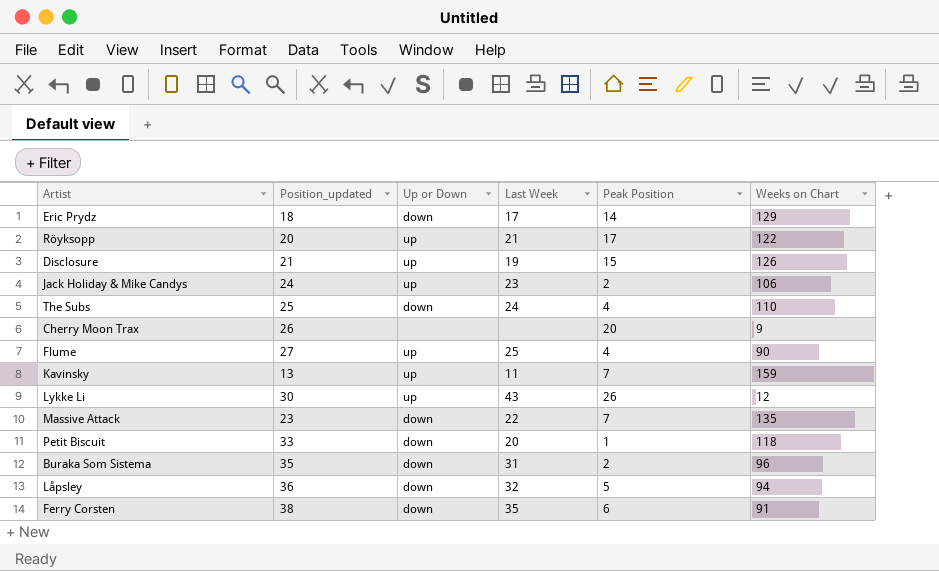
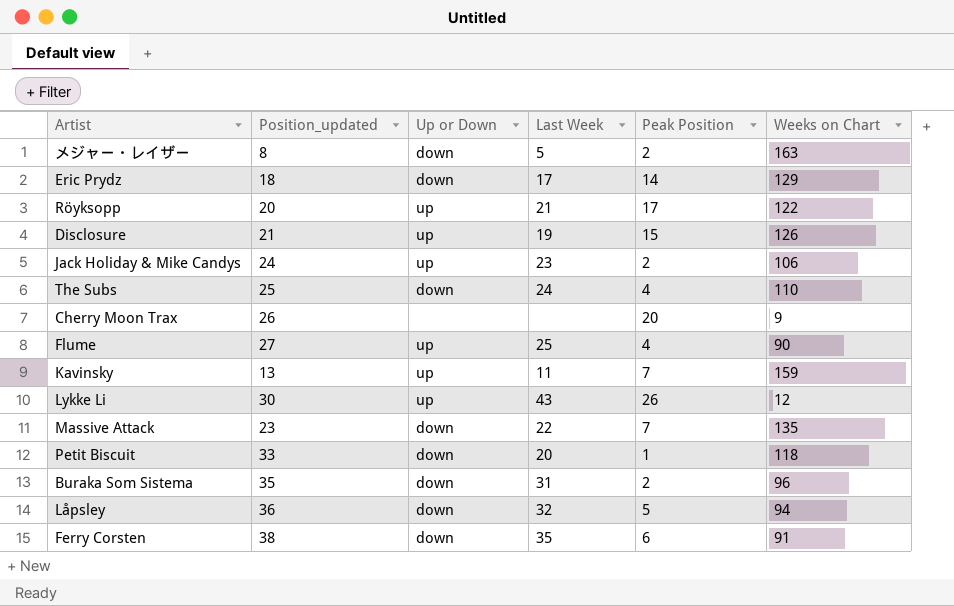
row メジャー・レイザー: none -> 8 | down | 5 | 2 | 163

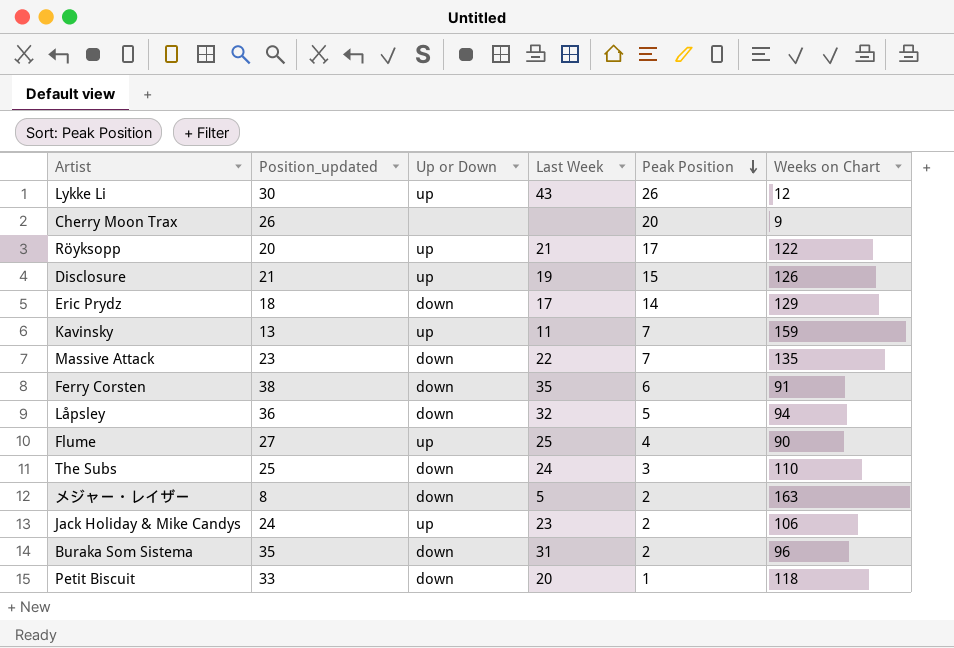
row order: none -> Peak Position descending
The Subs | Peak Position: 4 -> 3

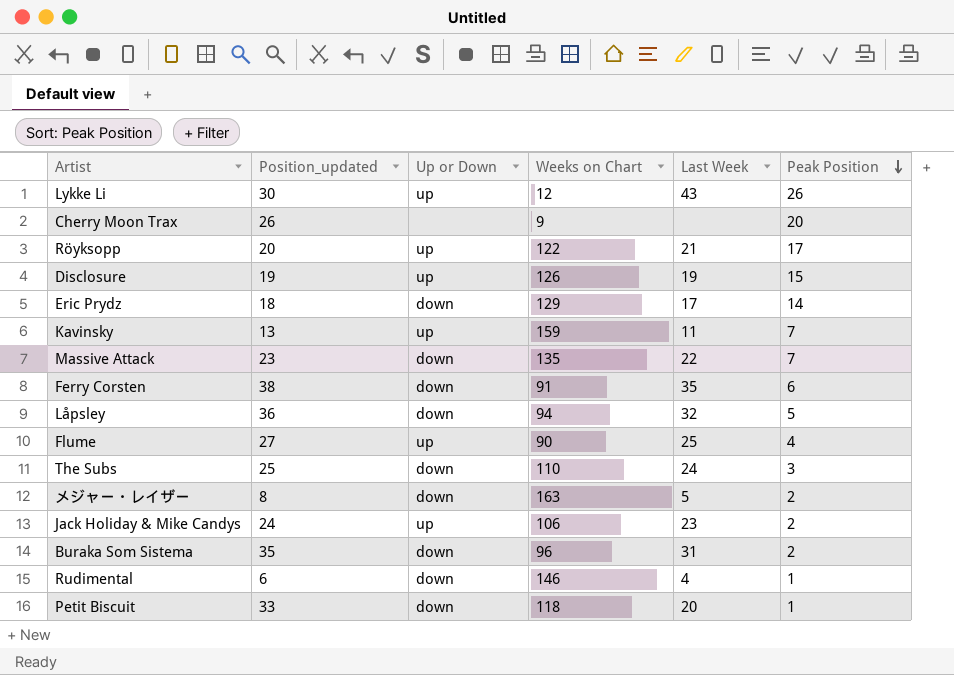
column Weeks on Chart | position: 6 -> 4
Disclosure | Position_updated: 21 -> 19
row Rudimental: none -> 6 | down | 146 | 4 | 1

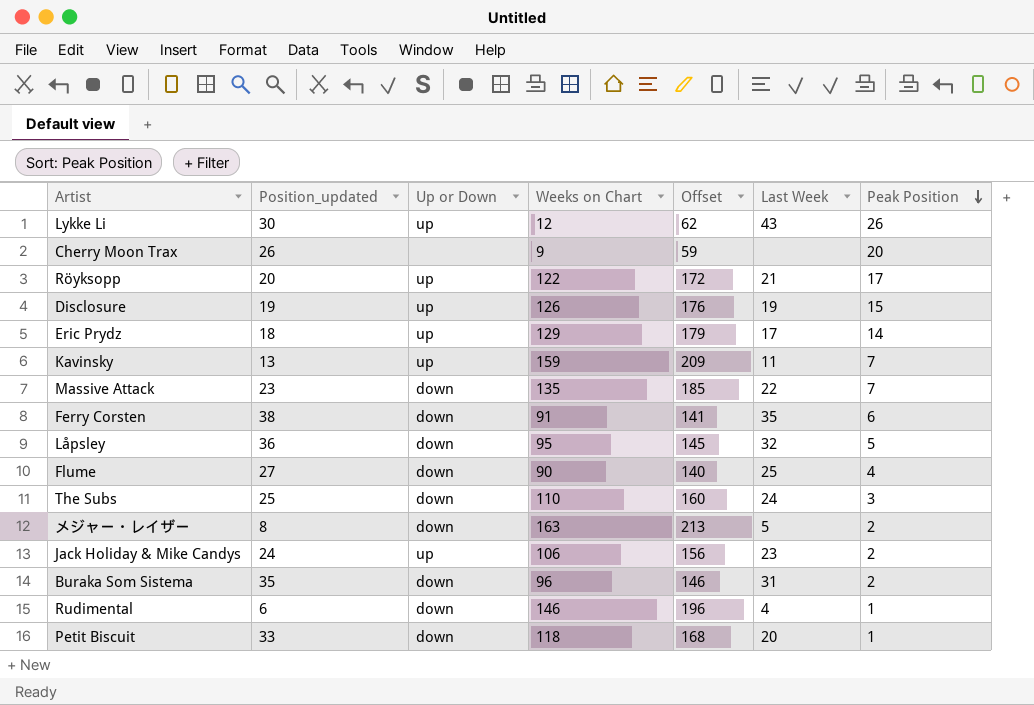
column Offset | formula: none -> [Weeks on Chart] + 50
Eric Prydz | Up or Down: down -> up
Låpsley | Weeks on Chart: 94 -> 95
Flume | Up or Down: up -> down

